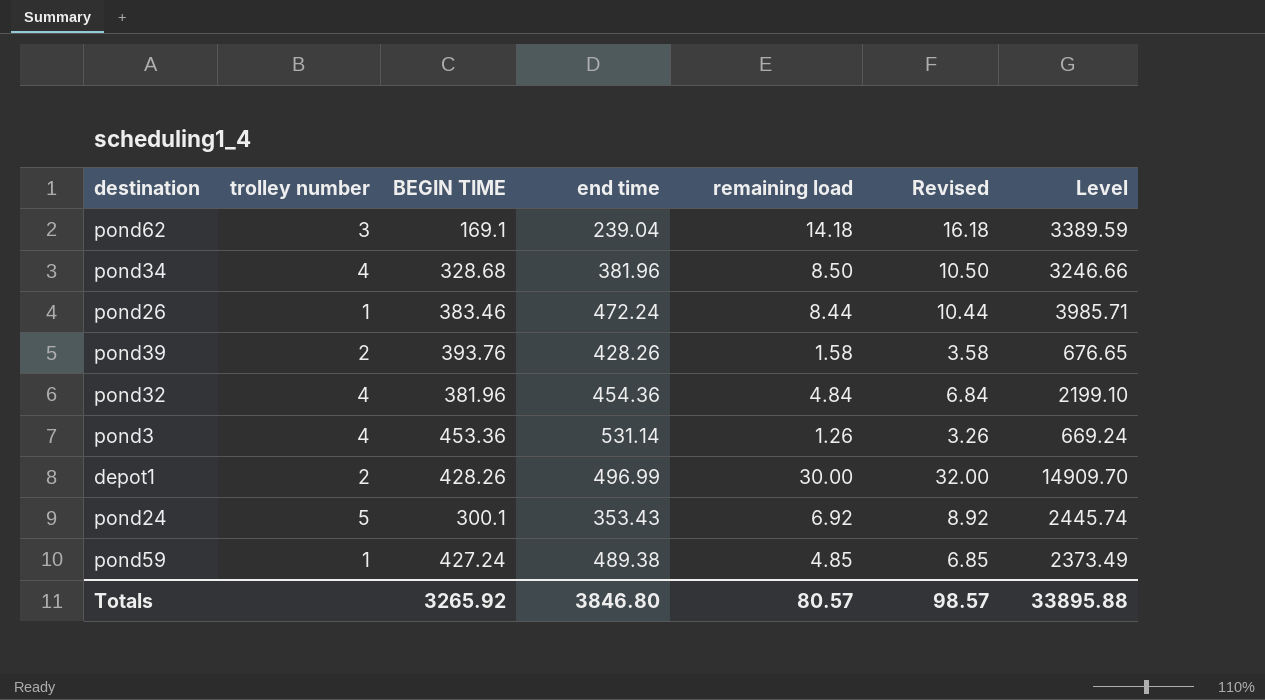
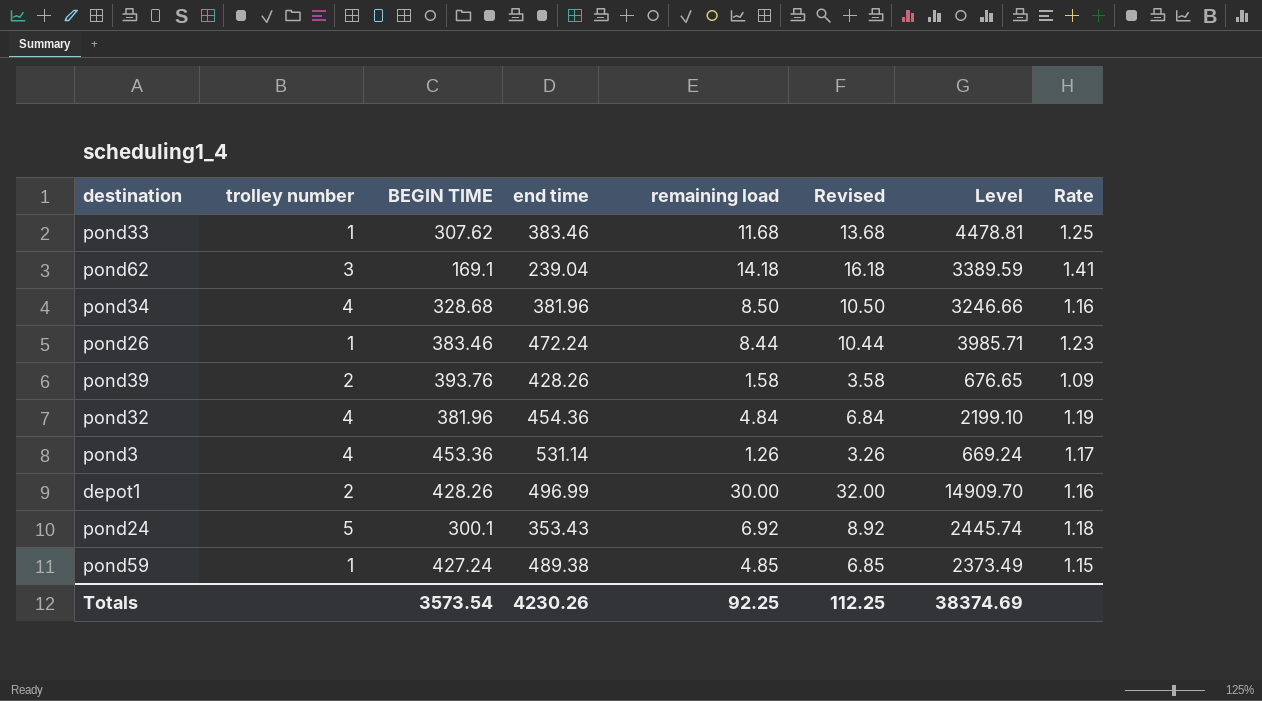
column Rate | formula: none -> [end time] / [BEGIN TIME]
row pond33: none -> 1 | 307.62 | 383.46 | 11.68 | 13.68 | 4478.81 | 1.25
Totals | BEGIN TIME: 3265.92 -> 3573.54
Totals | end time: 3846.80 -> 4230.26
Totals | remaining load: 80.57 -> 92.25
Totals | Revised: 98.57 -> 112.25
Totals | Level: 33895.88 -> 38374.69

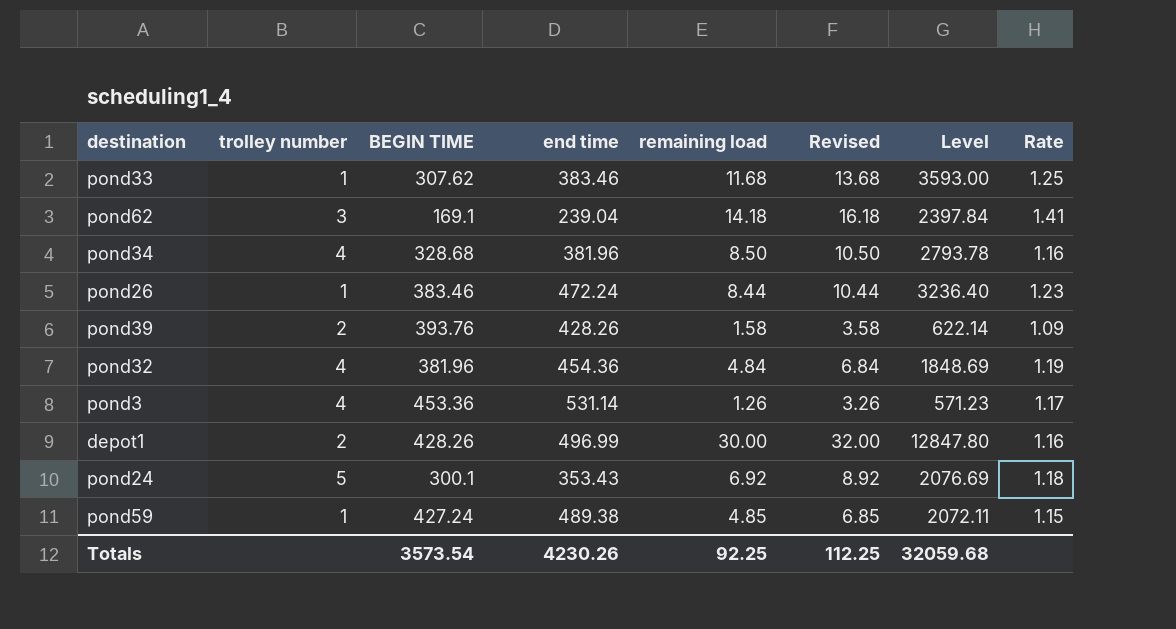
column Level | formula: [end time] * [remaining load] -> [BEGIN TIME] * [remaining load]
Totals | Level: 38374.69 -> 32059.68

